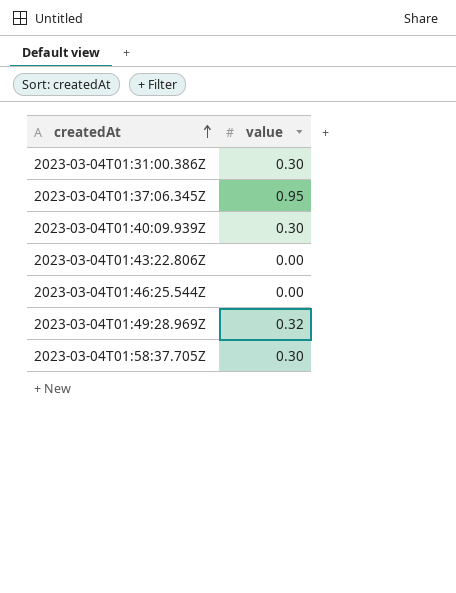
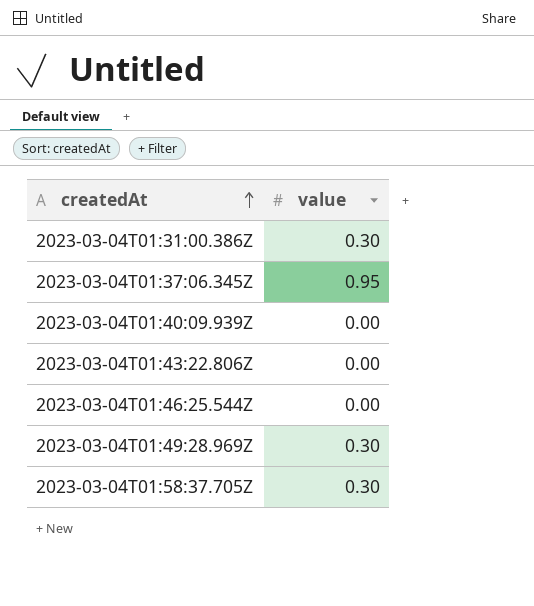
2023-03-04T01:40:09.939Z | value: 0.30 -> 0.00
2023-03-04T01:49:28.969Z | value: 0.32 -> 0.30

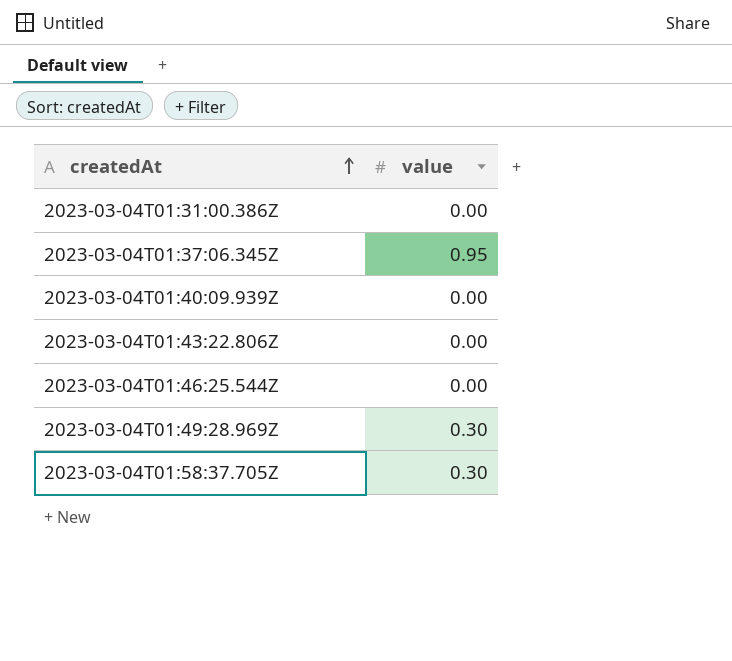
2023-03-04T01:31:00.386Z | value: 0.30 -> 0.00

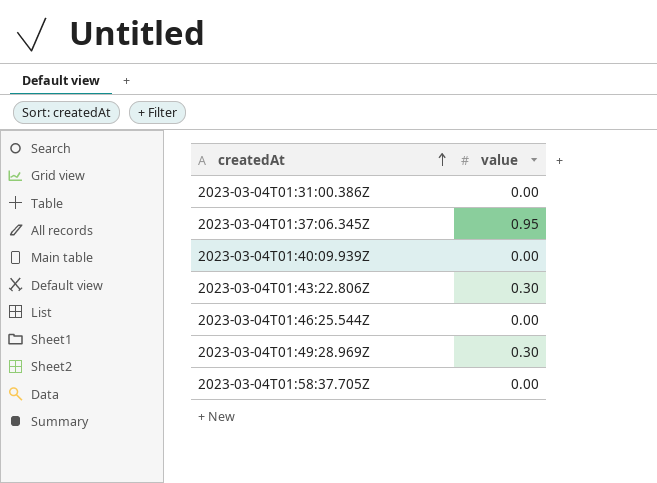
2023-03-04T01:43:22.806Z | value: 0.00 -> 0.30
2023-03-04T01:58:37.705Z | value: 0.30 -> 0.00

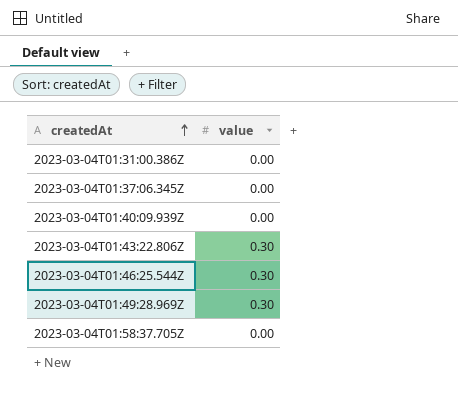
2023-03-04T01:37:06.345Z | value: 0.95 -> 0.00
2023-03-04T01:46:25.544Z | value: 0.00 -> 0.30

